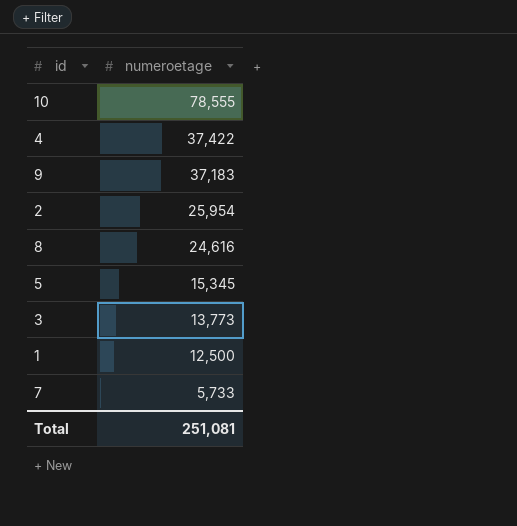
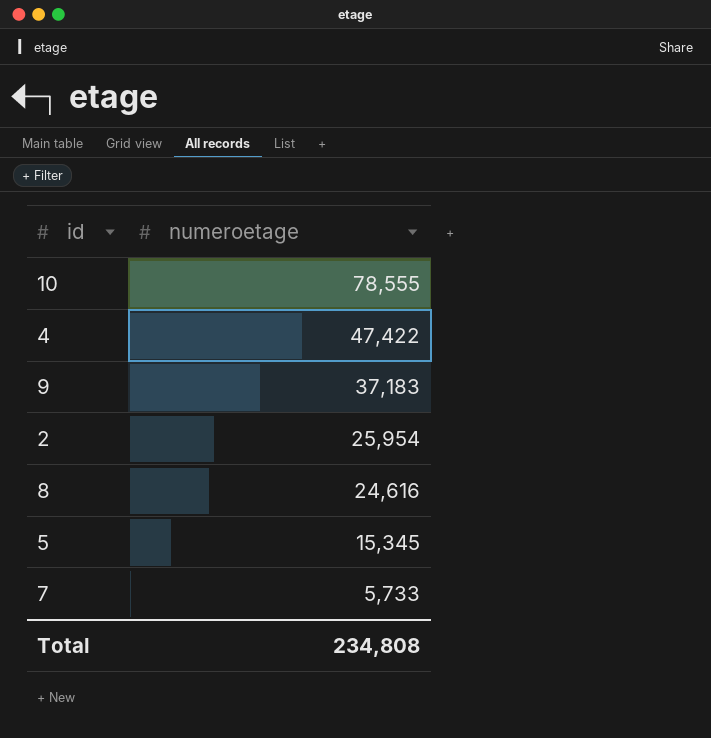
row 3: 13,773 -> none
row 1: 12,500 -> none
4 | numeroetage: 37,422 -> 47,422
Total | numeroetage: 251,081 -> 234,808

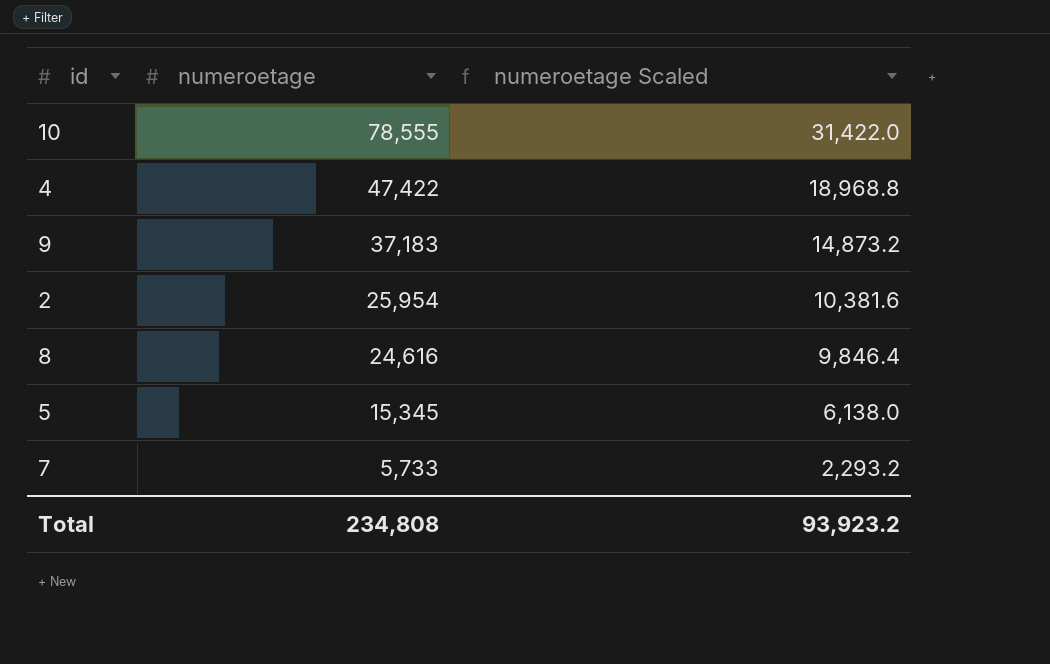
column numeroetage Scaled | formula: none -> [numeroetage] * 0.4

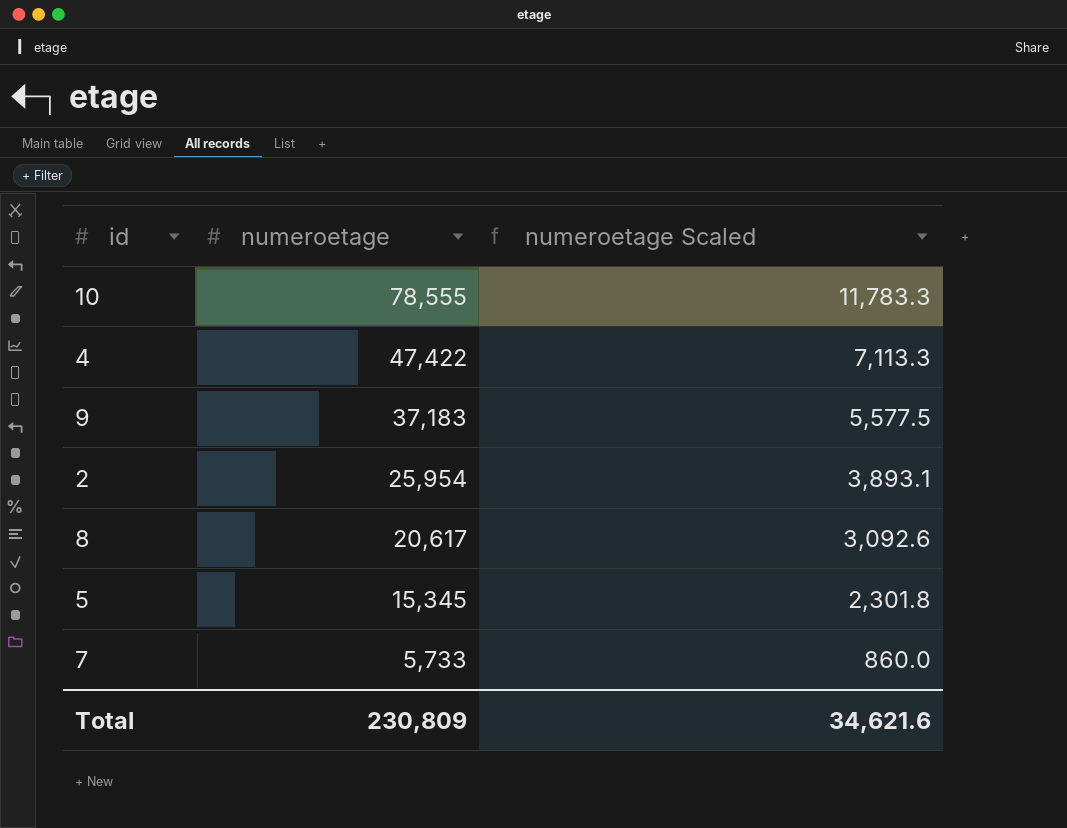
column numeroetage Scaled | formula: [numeroetage] * 0.4 -> [numeroetage] * 0.15
8 | numeroetage: 24,616 -> 20,617
Total | numeroetage: 234,808 -> 230,809
Total | numeroetage Scaled: 93,923.2 -> 34,621.6

